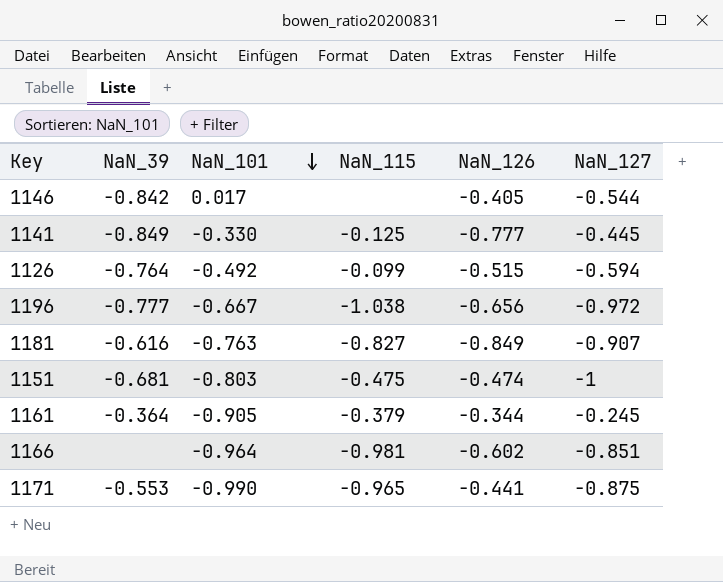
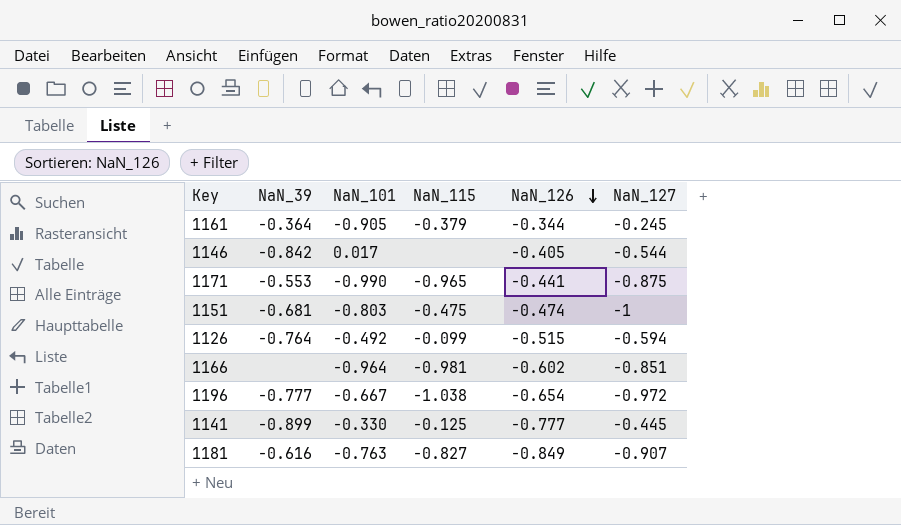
row order: NaN_101 descending -> NaN_126 descending
1196 | NaN_126: -0.656 -> -0.654
1141 | NaN_39: -0.849 -> -0.899

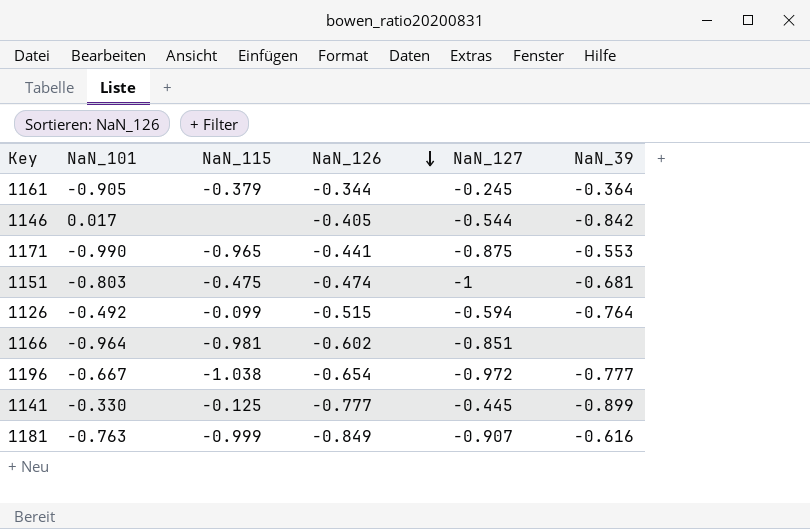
column NaN_39 | position: 2 -> 6
1181 | NaN_115: -0.827 -> -0.999

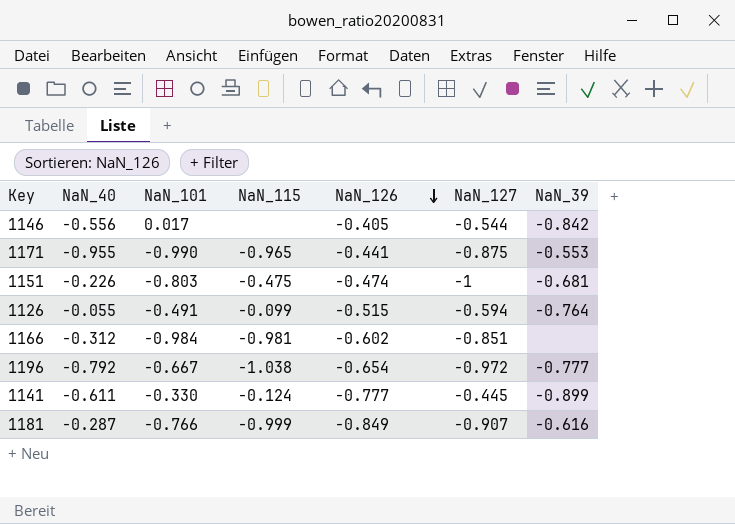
column NaN_40 | position: none -> 2
row 1161: -0.905 | -0.379 | -0.344 | -0.245 | -0.364 -> none
1126 | NaN_101: -0.492 -> -0.491
1166 | NaN_101: -0.964 -> -0.984
1141 | NaN_115: -0.125 -> -0.124
1181 | NaN_101: -0.763 -> -0.766

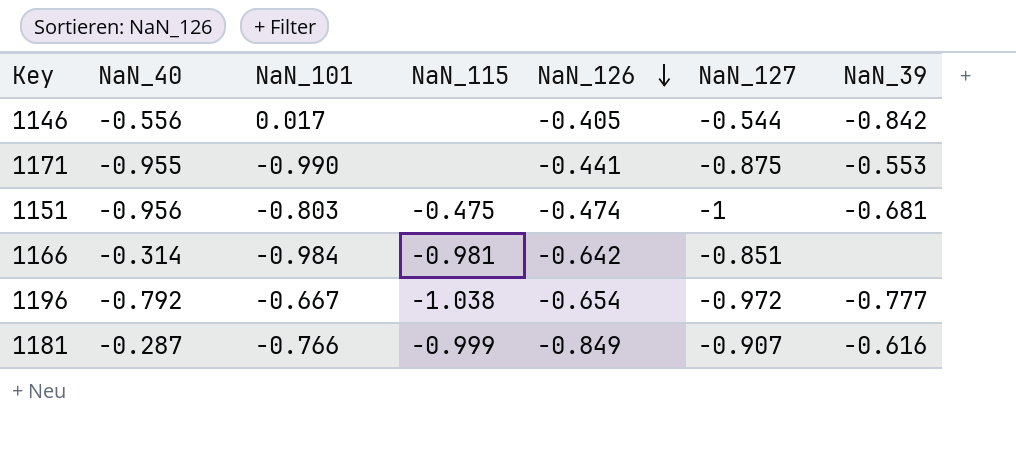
row 1126: -0.055 | -0.491 | -0.099 | -0.515 | -0.594 | -0.764 -> none
row 1141: -0.611 | -0.330 | -0.124 | -0.777 | -0.445 | -0.899 -> none
1171 | NaN_115: -0.965 -> none
1151 | NaN_40: -0.226 -> -0.956
1166 | NaN_40: -0.312 -> -0.314
1166 | NaN_126: -0.602 -> -0.642

